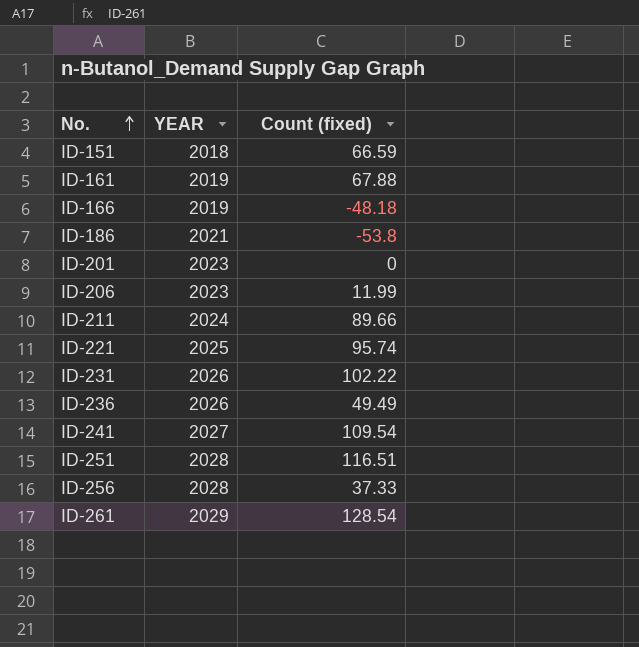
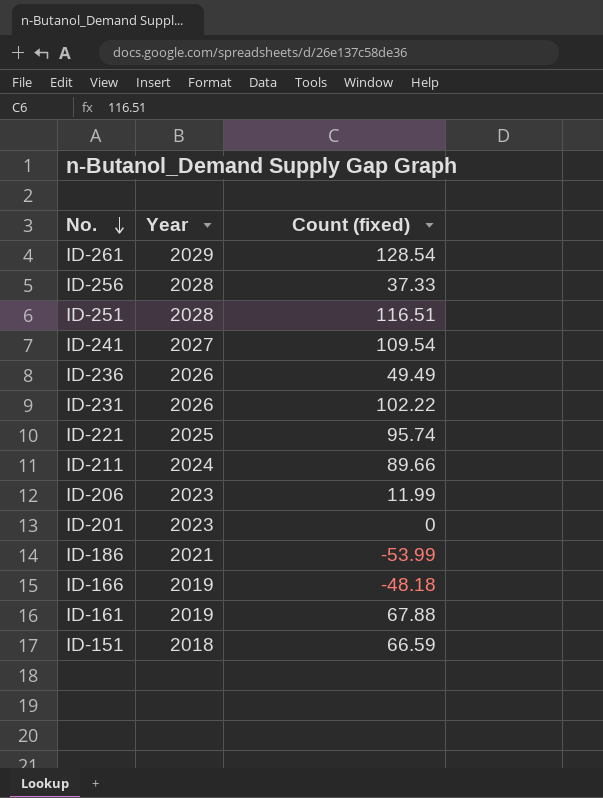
row order: No. ascending -> No. descending
column name: YEAR -> Year
ID-186 | Count (fixed): -53.8 -> -53.99

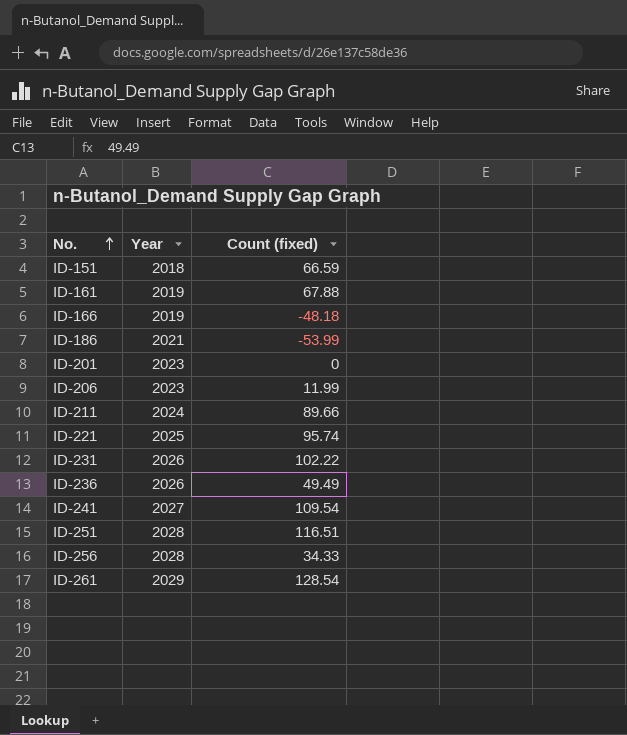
row order: No. descending -> No. ascending
ID-256 | Count (fixed): 37.33 -> 34.33

